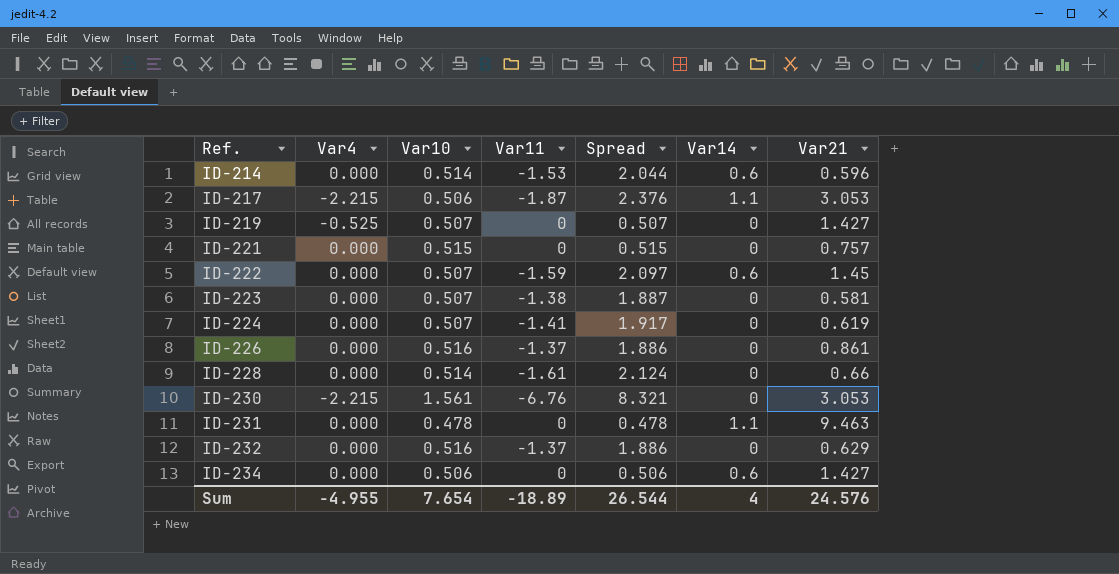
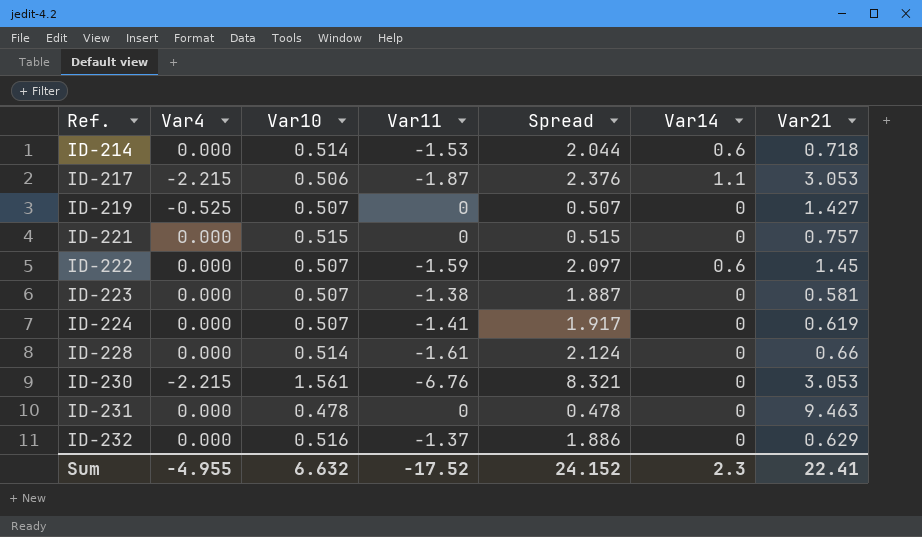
row ID-226: 0.000 | 0.516 | -1.37 | 1.886 | 0 | 0.861 -> none
row ID-234: 0.000 | 0.506 | 0 | 0.506 | 0.6 | 1.427 -> none
ID-214 | Var21: 0.596 -> 0.718
ID-231 | Var14: 1.1 -> 0
Sum | Var10: 7.654 -> 6.632
Sum | Var11: -18.89 -> -17.52
Sum | Spread: 26.544 -> 24.152
Sum | Var14: 4 -> 2.3
Sum | Var21: 24.576 -> 22.41

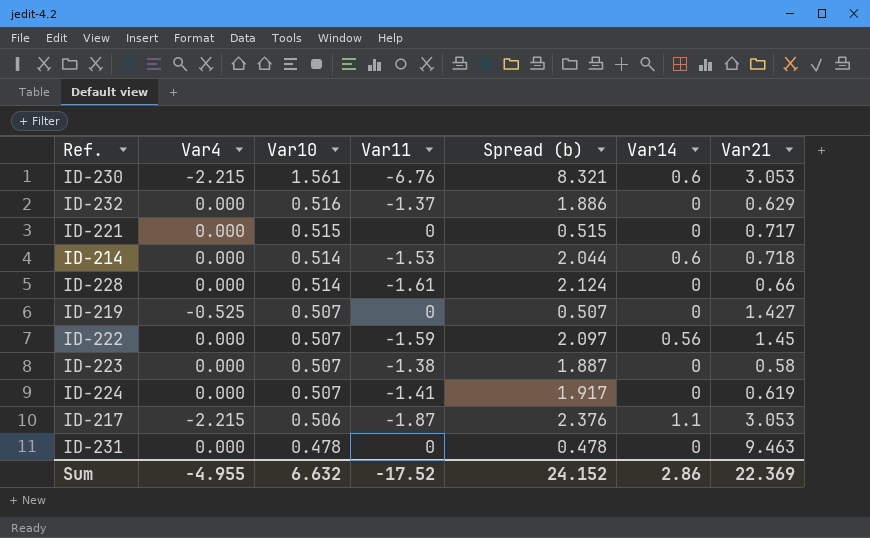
row order: Ref. ascending -> Var10 descending
column name: Spread -> Spread (b)
ID-230 | Var14: 0 -> 0.6
ID-221 | Var21: 0.757 -> 0.717
ID-222 | Var14: 0.6 -> 0.56
ID-223 | Var21: 0.581 -> 0.58
Sum | Var14: 2.3 -> 2.86
Sum | Var21: 22.41 -> 22.369

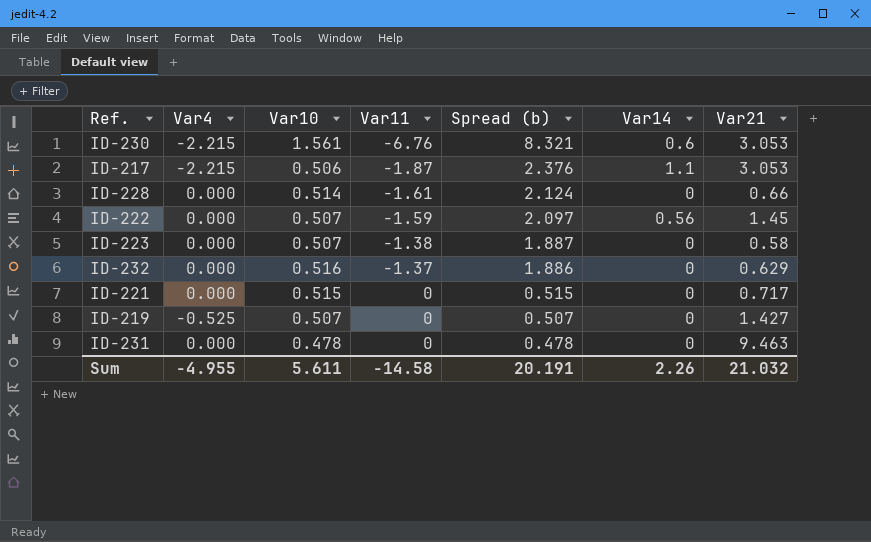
row order: Var10 descending -> Var11 ascending
row ID-214: 0.000 | 0.514 | -1.53 | 2.044 | 0.6 | 0.718 -> none
row ID-224: 0.000 | 0.507 | -1.41 | 1.917 | 0 | 0.619 -> none
Sum | Var10: 6.632 -> 5.611
Sum | Var11: -17.52 -> -14.58
Sum | Spread (b): 24.152 -> 20.191
Sum | Var14: 2.86 -> 2.26
Sum | Var21: 22.369 -> 21.032

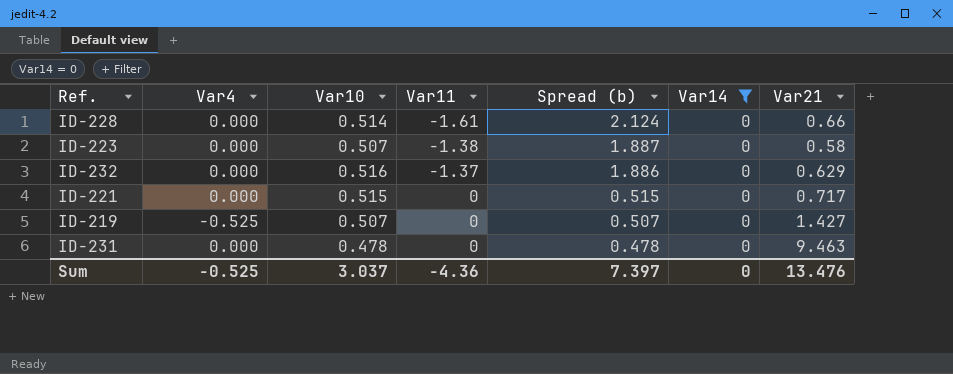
filter: none -> Var14 = 0
Sum | Var4: -4.955 -> -0.525
Sum | Var10: 5.611 -> 3.037
Sum | Var11: -14.58 -> -4.36
Sum | Spread (b): 20.191 -> 7.397
Sum | Var14: 2.26 -> 0
Sum | Var21: 21.032 -> 13.476

